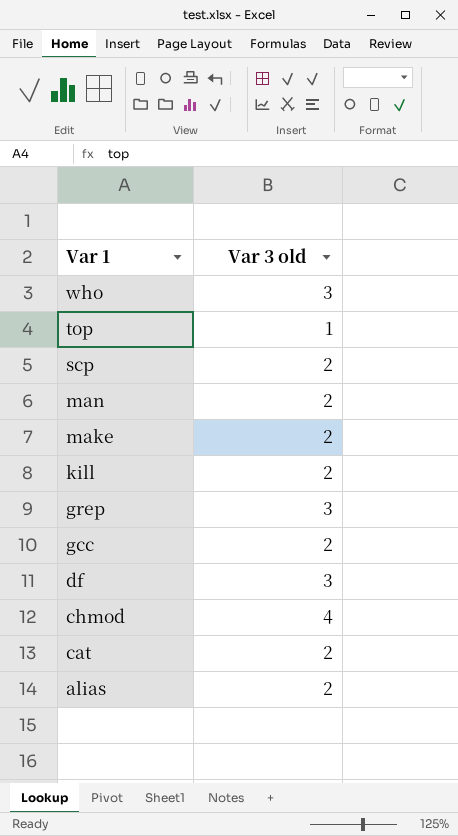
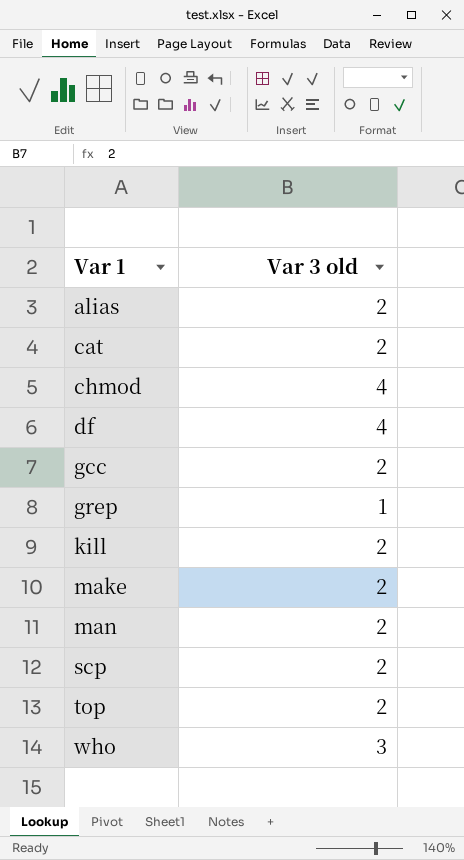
row order: Var 1 descending -> Var 1 ascending
df | Var 3 old: 3 -> 4
grep | Var 3 old: 3 -> 1
top | Var 3 old: 1 -> 2

